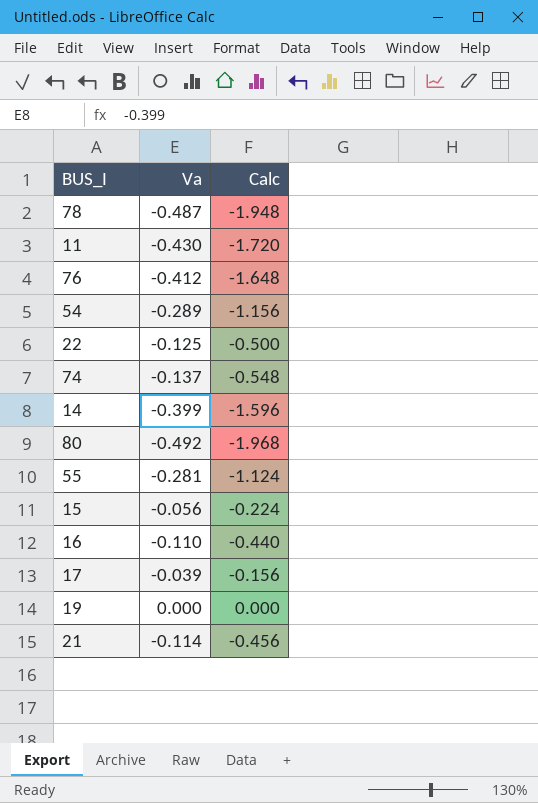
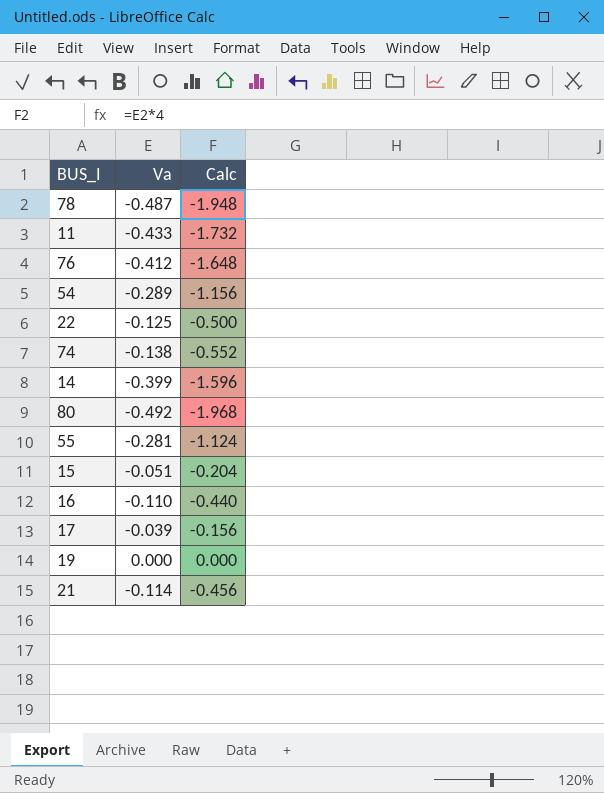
11 | Va: -0.430 -> -0.433
11 | Calc: -1.720 -> -1.732
74 | Va: -0.137 -> -0.138
74 | Calc: -0.548 -> -0.552
15 | Va: -0.056 -> -0.051
15 | Calc: -0.224 -> -0.204

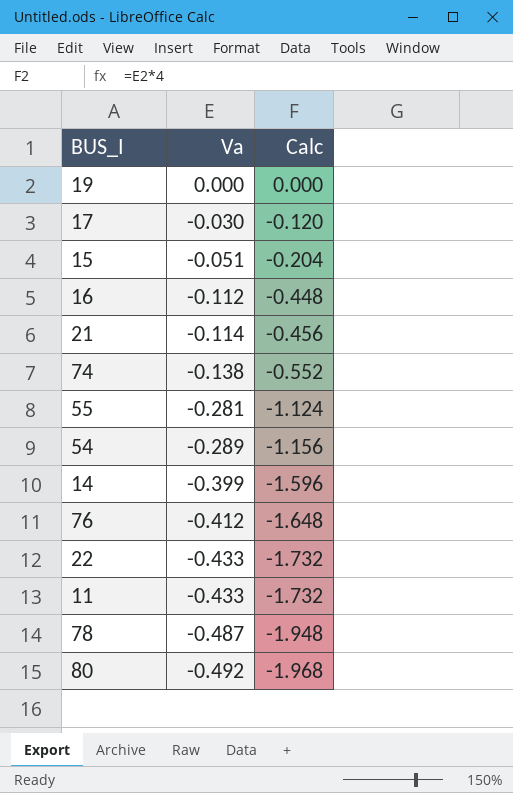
row order: none -> Va descending
17 | Va: -0.039 -> -0.030
17 | Calc: -0.156 -> -0.120
16 | Va: -0.110 -> -0.112
16 | Calc: -0.440 -> -0.448
22 | Va: -0.125 -> -0.433
22 | Calc: -0.500 -> -1.732

